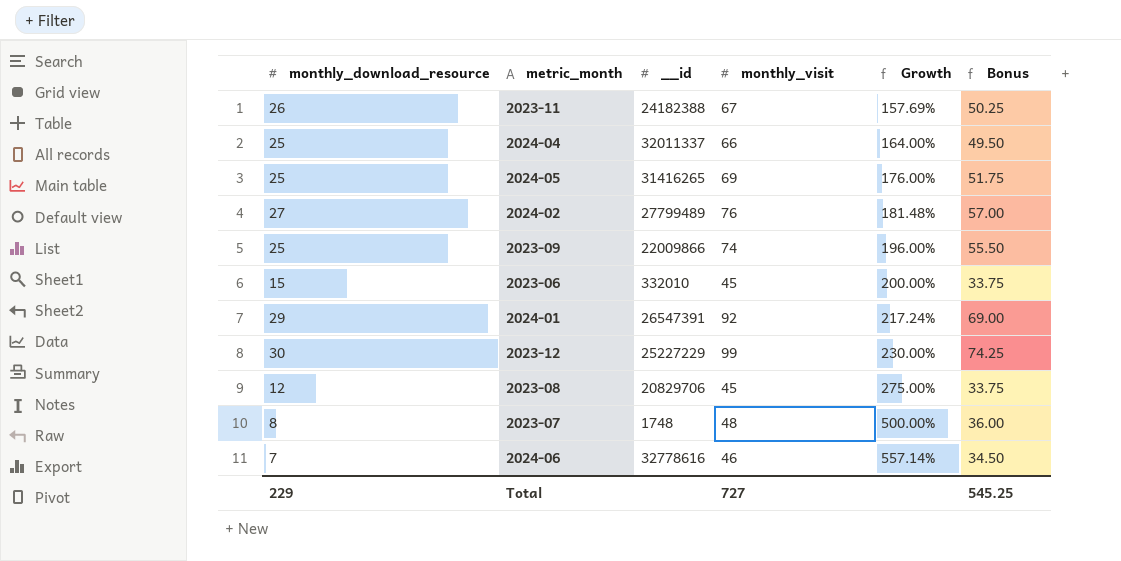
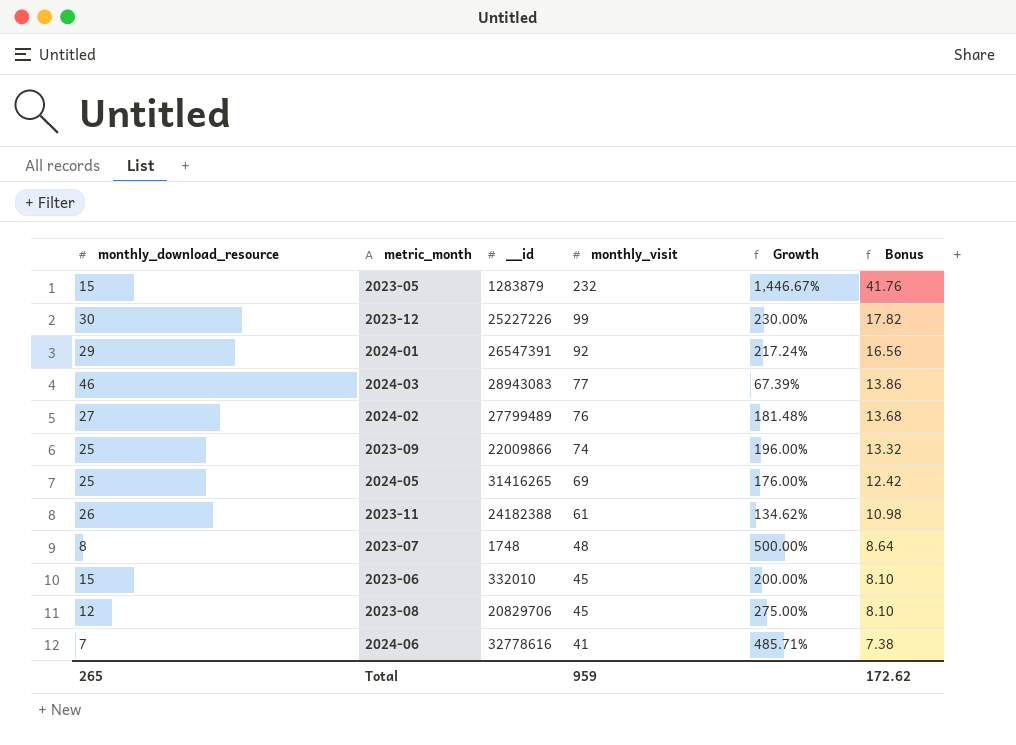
row order: Growth ascending -> monthly_visit descending
column Bonus | formula: [monthly_visit] * 0.75 -> [monthly_visit] * 0.18
row 2024-04: 25 | 32011337 | 66 | 164.00% | 49.50 -> none
row 2023-05: none -> 15 | 1283879 | 232 | 1,446.67% | 41.76
2023-12 | __id: 25227229 -> 25227226
row 2024-03: none -> 46 | 28943083 | 77 | 67.39% | 13.86
2023-11 | monthly_visit: 67 -> 61
2023-11 | Growth: 157.69% -> 134.62%
2024-06 | monthly_visit: 46 -> 41
2024-06 | Growth: 557.14% -> 485.71%
Total | monthly_download_resource: 229 -> 265
Total | monthly_visit: 727 -> 959
Total | Bonus: 545.25 -> 172.62

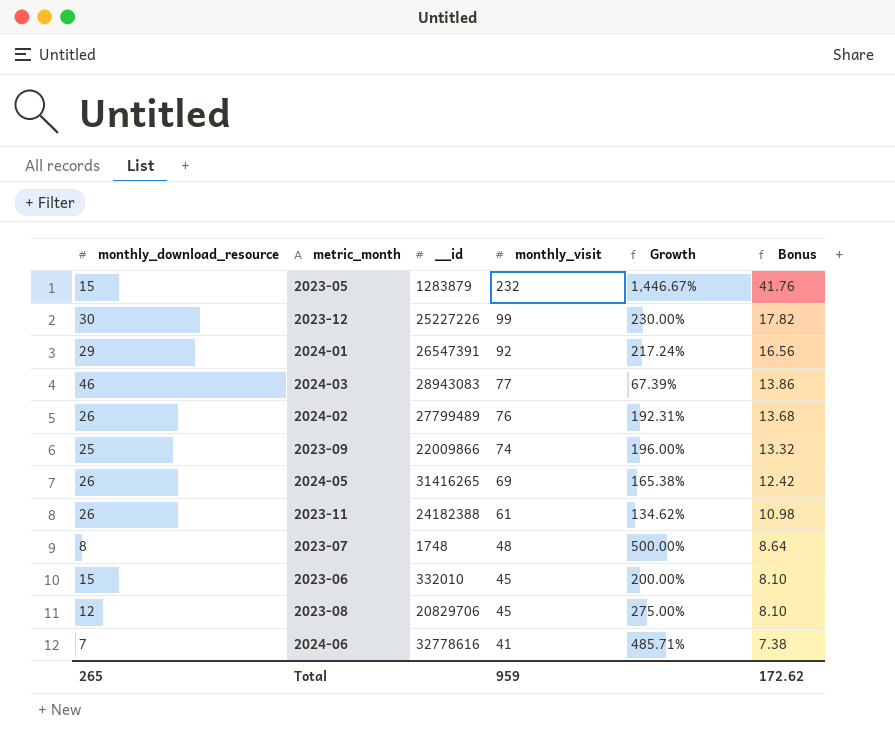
2024-02 | monthly_download_resource: 27 -> 26
2024-02 | Growth: 181.48% -> 192.31%
2024-05 | monthly_download_resource: 25 -> 26
2024-05 | Growth: 176.00% -> 165.38%

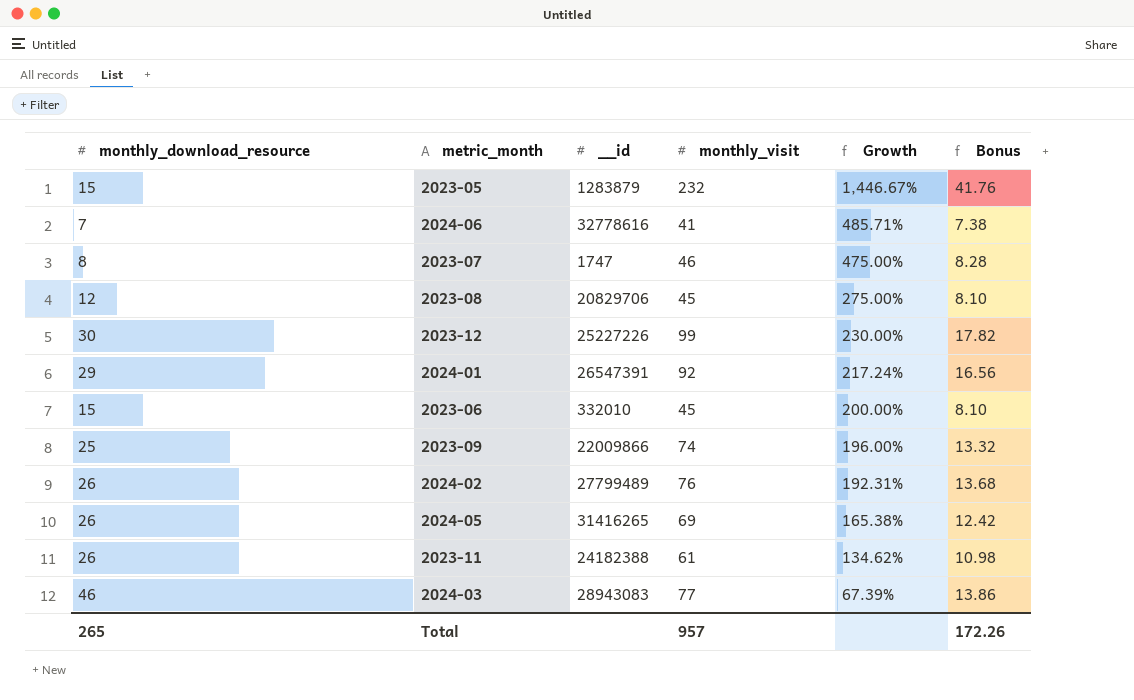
row order: monthly_visit descending -> Growth descending
2023-07 | __id: 1748 -> 1747
2023-07 | monthly_visit: 48 -> 46
2023-07 | Growth: 500.00% -> 475.00%
2023-07 | Bonus: 8.64 -> 8.28
Total | monthly_visit: 959 -> 957
Total | Bonus: 172.62 -> 172.26

